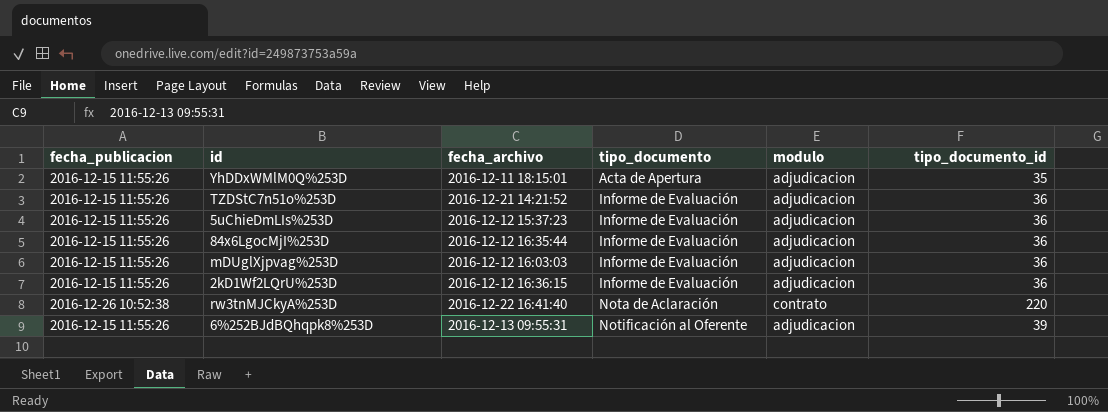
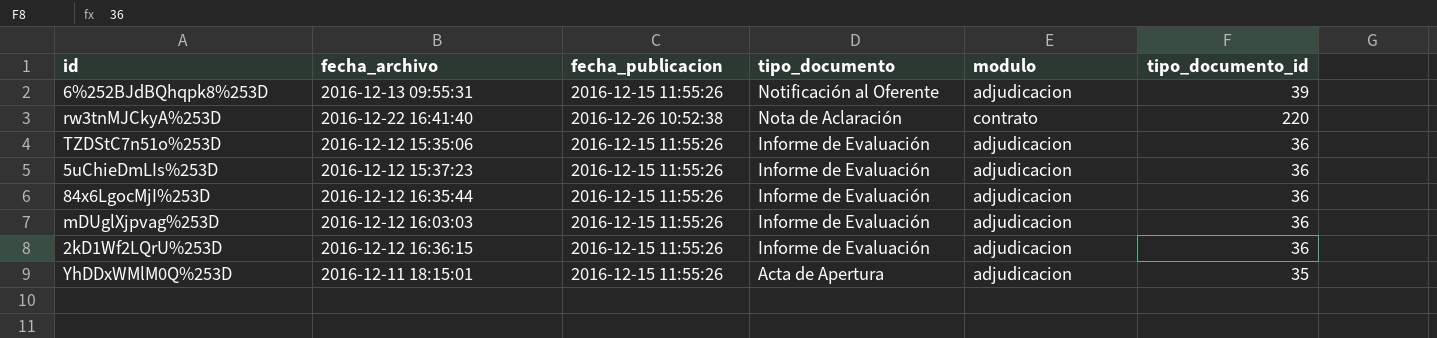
row order: tipo_documento ascending -> tipo_documento descending
column fecha_publicacion | position: 1 -> 3
TZDStC7n51o%253D | fecha_archivo: 2016-12-21 14:21:52 -> 2016-12-12 15:35:06

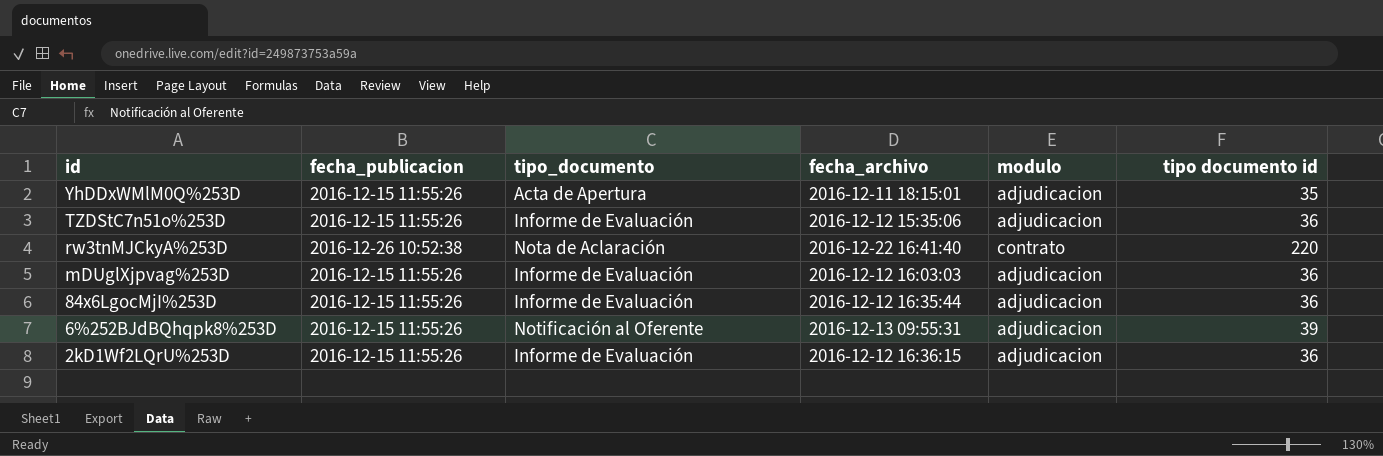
row order: tipo_documento descending -> id descending
column fecha_archivo | position: 2 -> 4
column name: tipo_documento_id -> tipo documento id
row 5uChieDmLIs%253D: 2016-12-12 15:37:23 | 2016-12-15 11:55:26 | Informe de Evaluación | adjudicacion | 36 -> none

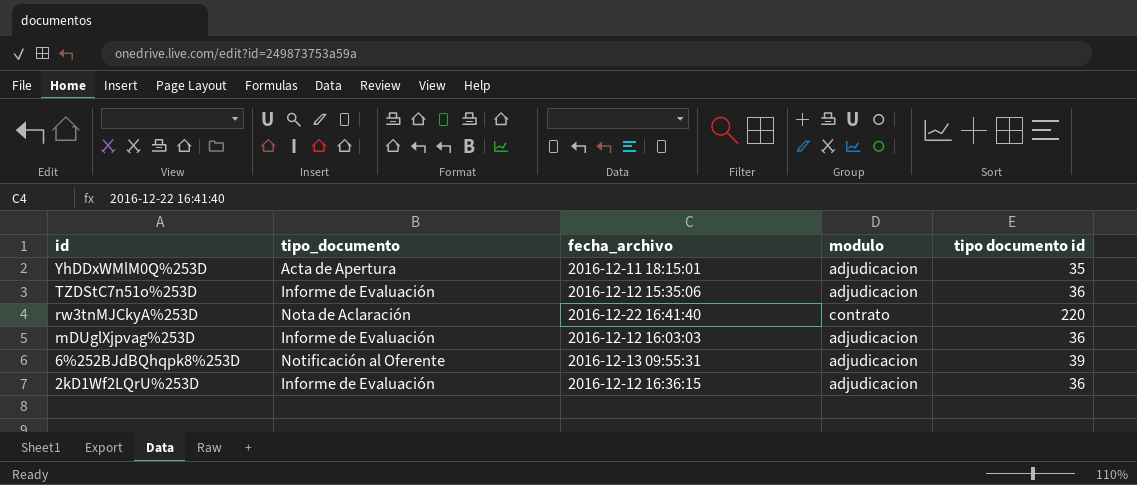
column fecha_publicacion | position: 2 -> none
row 84x6LgocMjI%253D: 2016-12-15 11:55:26 | Informe de Evaluación | 2016-12-12 16:35:44 | adjudicacion | 36 -> none

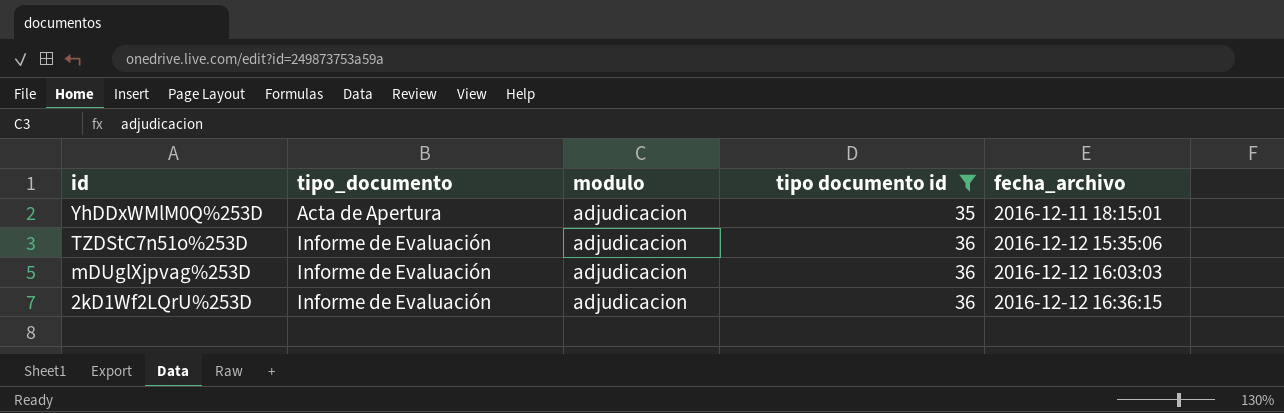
filter: none -> tipo documento id <= 36
column fecha_archivo | position: 3 -> 5

